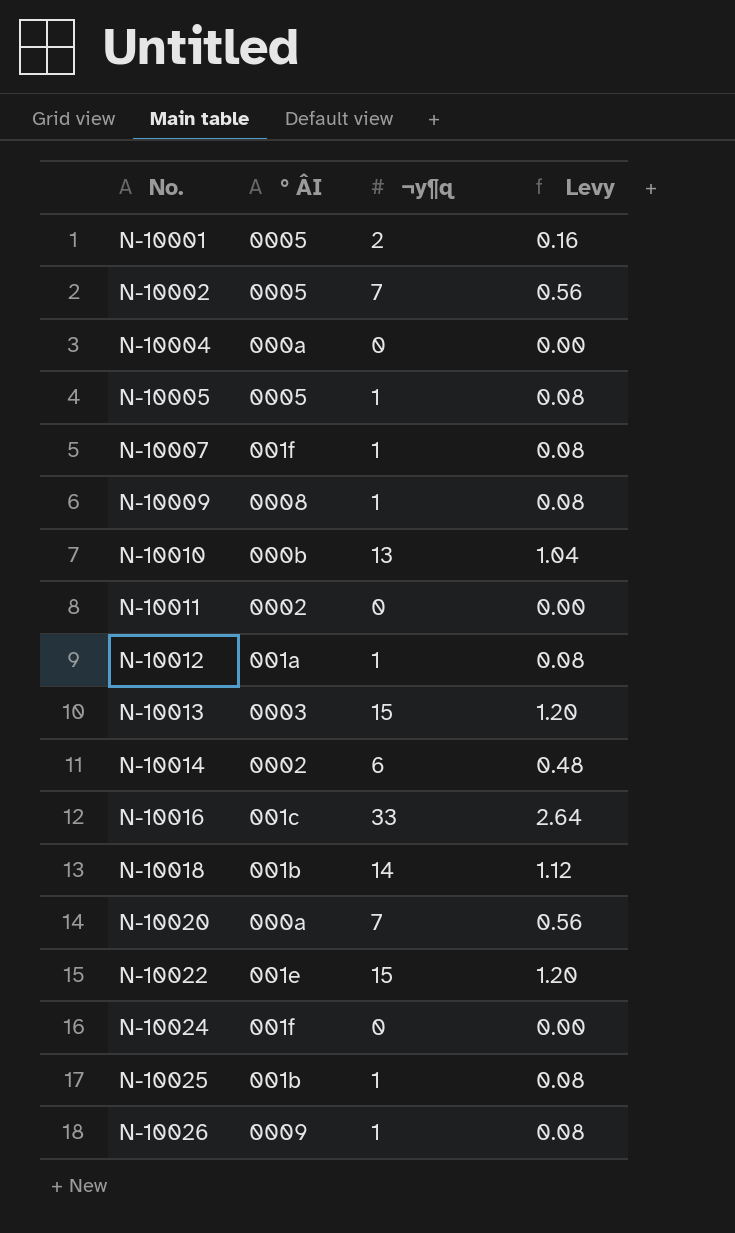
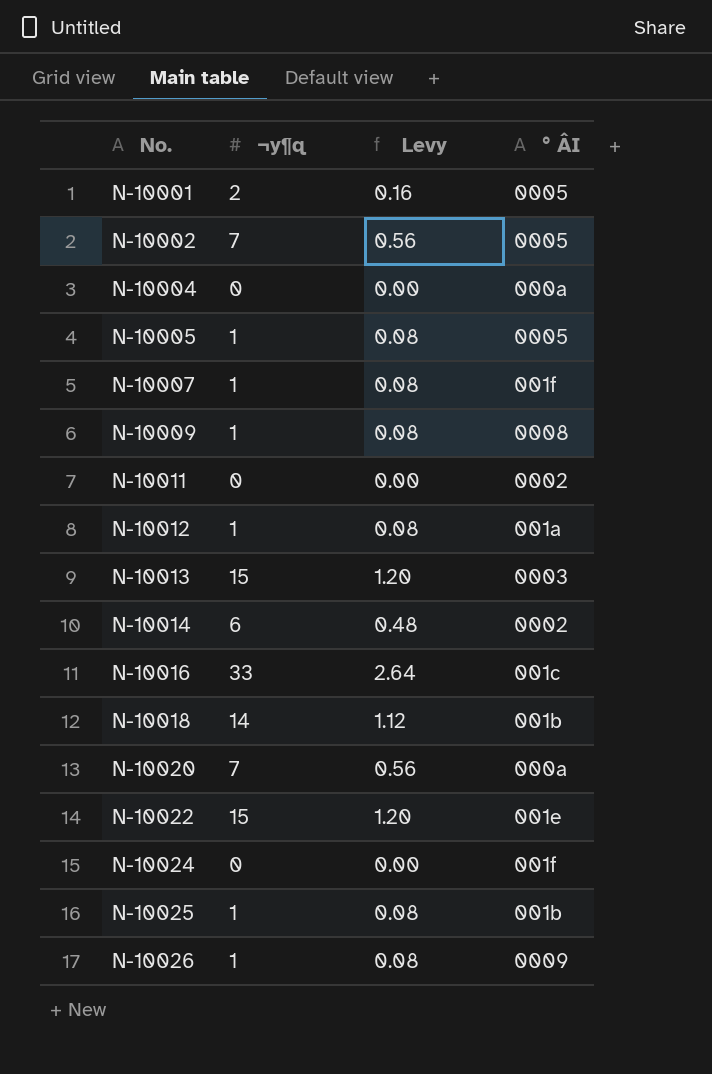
column ° ÂI | position: 2 -> 4
row N-10010: 000b | 13 | 1.04 -> none

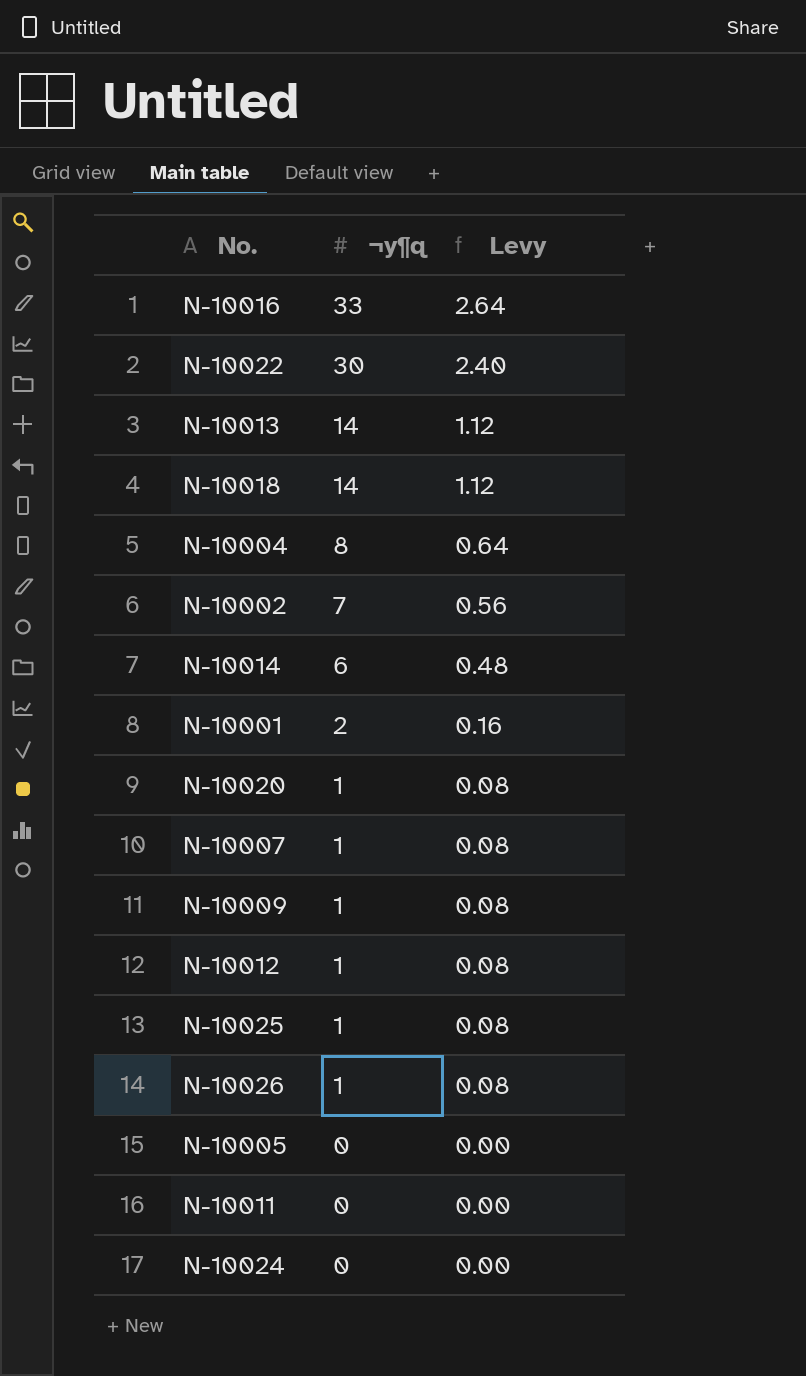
row order: No. ascending -> ¬y¶q descending
column ° ÂI | position: 4 -> none
N-10022 | ¬y¶q: 15 -> 30
N-10022 | Levy: 1.20 -> 2.40
N-10013 | ¬y¶q: 15 -> 14
N-10013 | Levy: 1.20 -> 1.12
N-10004 | ¬y¶q: 0 -> 8
N-10004 | Levy: 0.00 -> 0.64
N-10020 | ¬y¶q: 7 -> 1
N-10020 | Levy: 0.56 -> 0.08
N-10005 | ¬y¶q: 1 -> 0
N-10005 | Levy: 0.08 -> 0.00

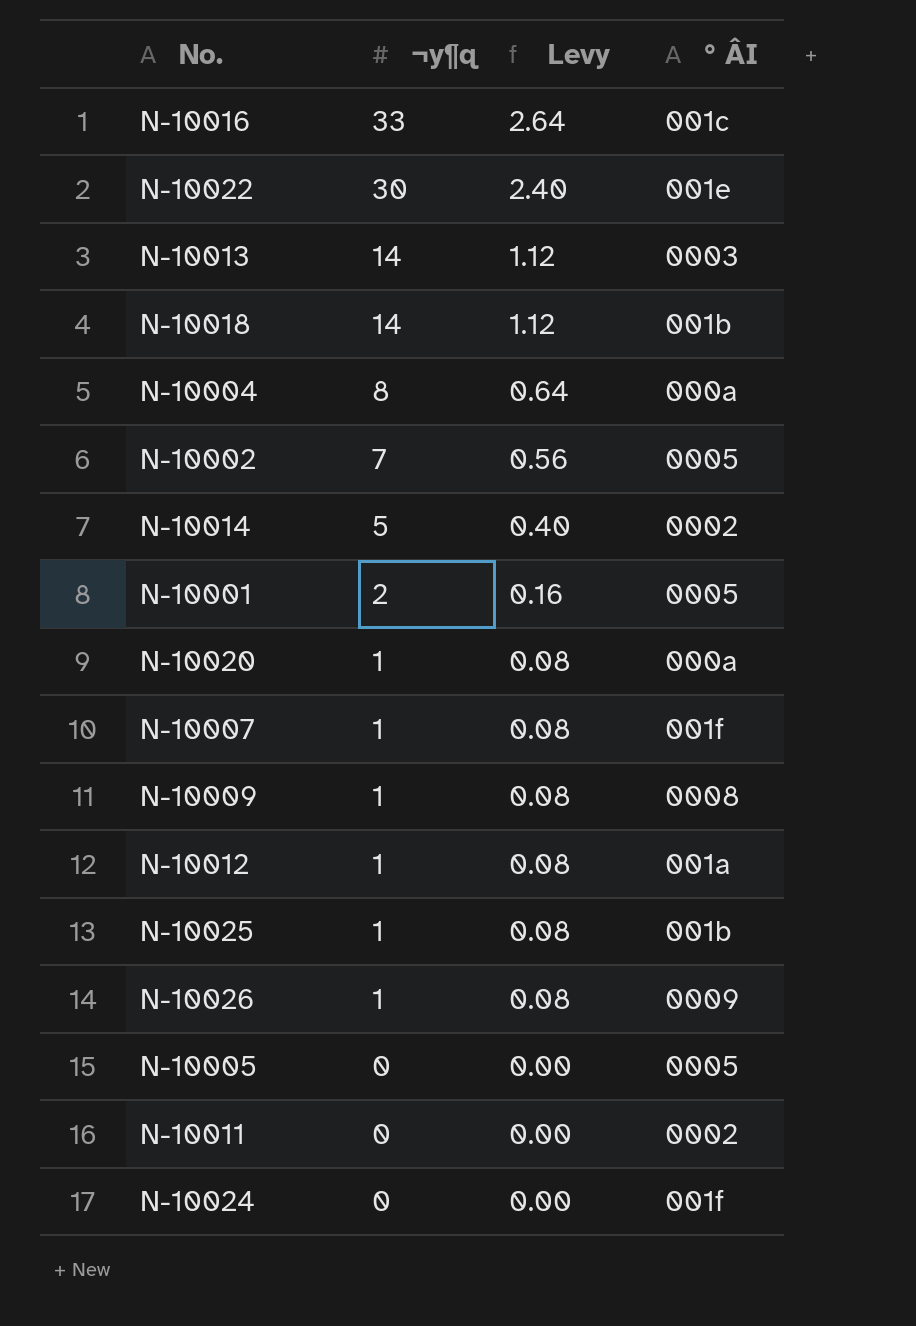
column ° ÂI | position: none -> 4
N-10014 | ¬y¶q: 6 -> 5
N-10014 | Levy: 0.48 -> 0.40

